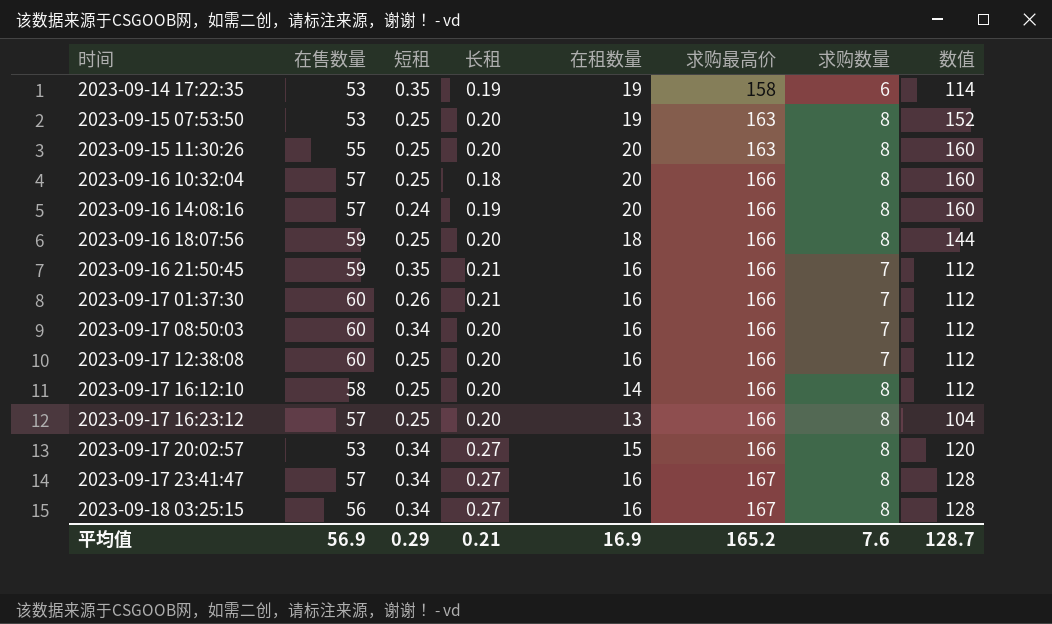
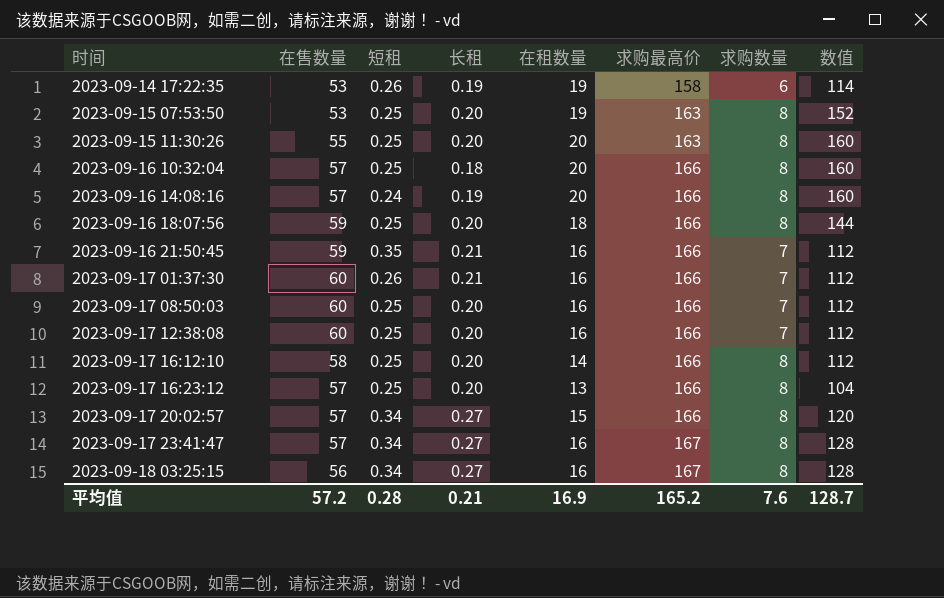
2023-09-14 17:22:35 | 短租: 0.35 -> 0.26
2023-09-17 08:50:03 | 短租: 0.34 -> 0.25
2023-09-17 20:02:57 | 在售数量: 53 -> 57
平均值 | 在售数量: 56.9 -> 57.2
平均值 | 短租: 0.29 -> 0.28

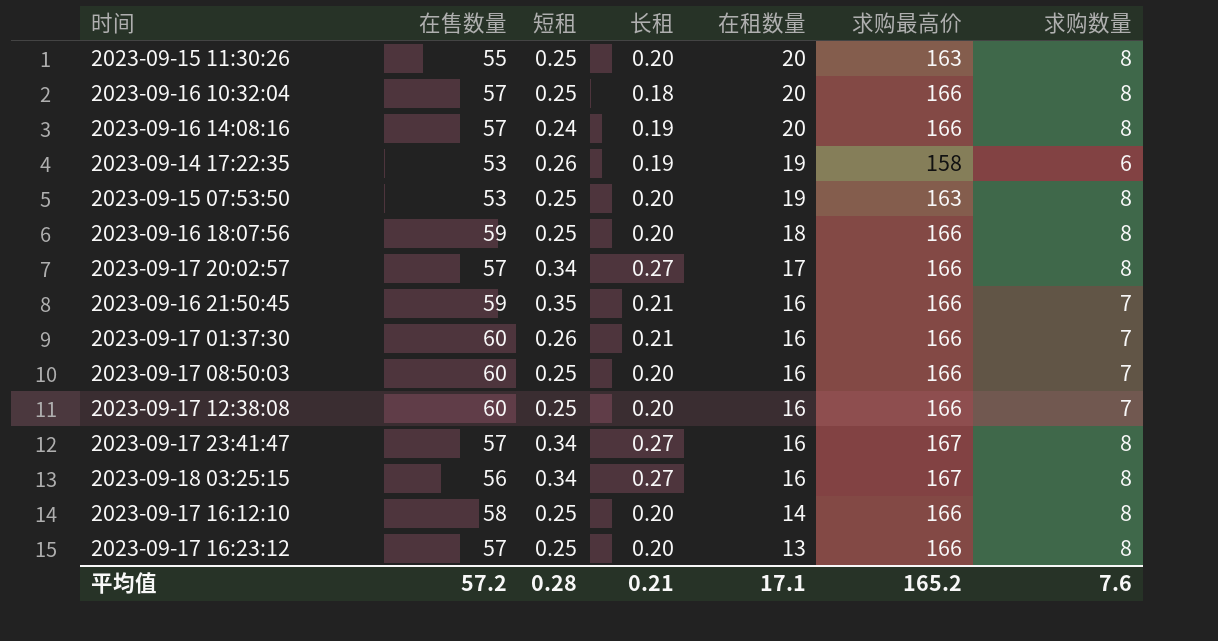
row order: 时间 ascending -> 在租数量 descending
column 数值 | formula: [在租数量] * [求购数量] -> none
2023-09-17 20:02:57 | 在租数量: 15 -> 17
平均值 | 在租数量: 16.9 -> 17.1

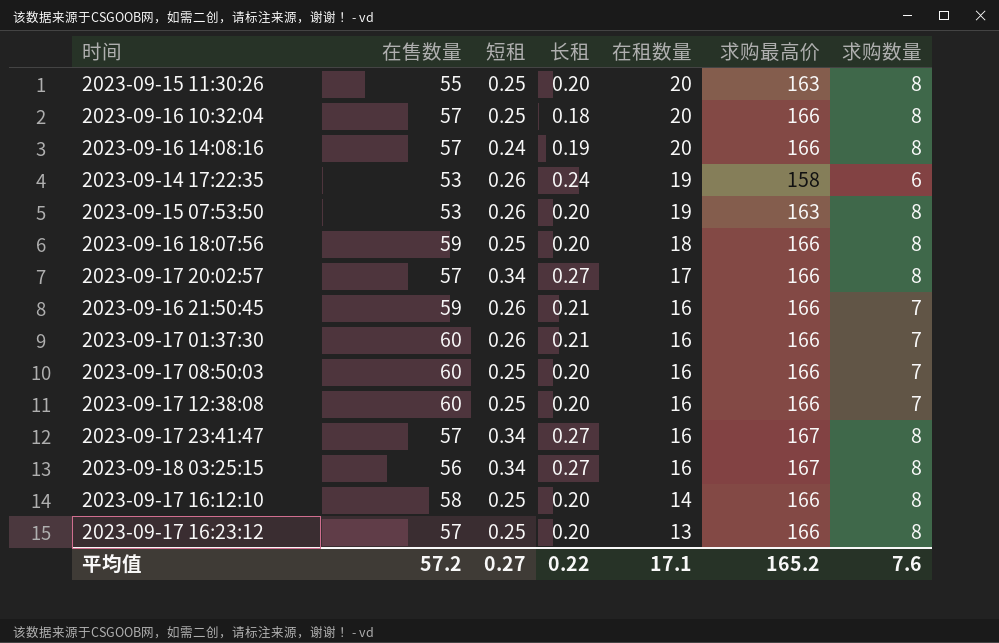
2023-09-14 17:22:35 | 长租: 0.19 -> 0.24
2023-09-15 07:53:50 | 短租: 0.25 -> 0.26
2023-09-16 21:50:45 | 短租: 0.35 -> 0.26
平均值 | 短租: 0.28 -> 0.27
平均值 | 长租: 0.21 -> 0.22

